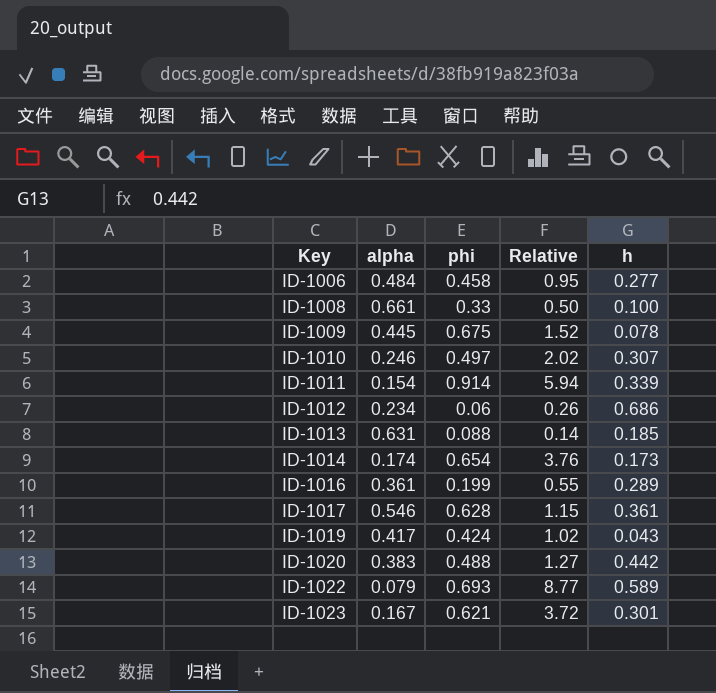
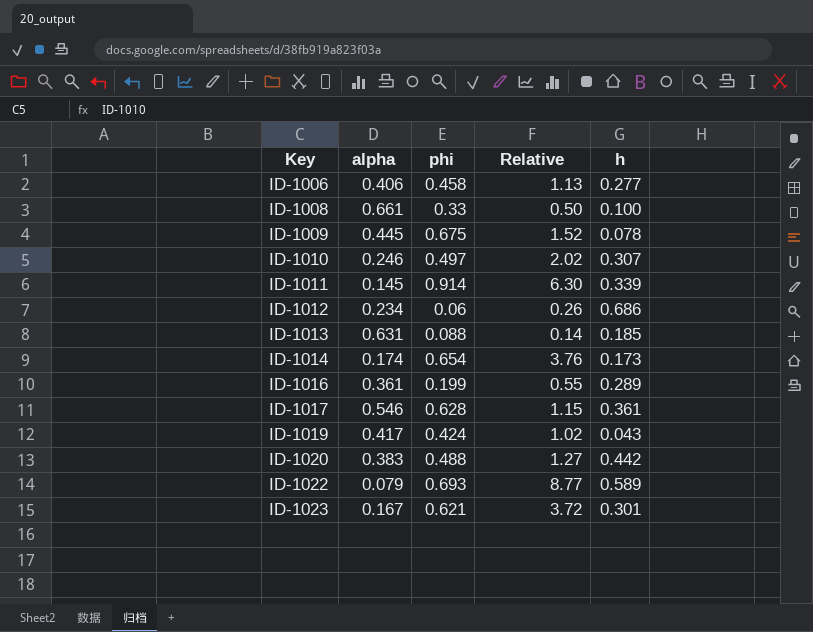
ID-1006 | alpha: 0.484 -> 0.406
ID-1006 | Relative: 0.95 -> 1.13
ID-1011 | alpha: 0.154 -> 0.145
ID-1011 | Relative: 5.94 -> 6.30

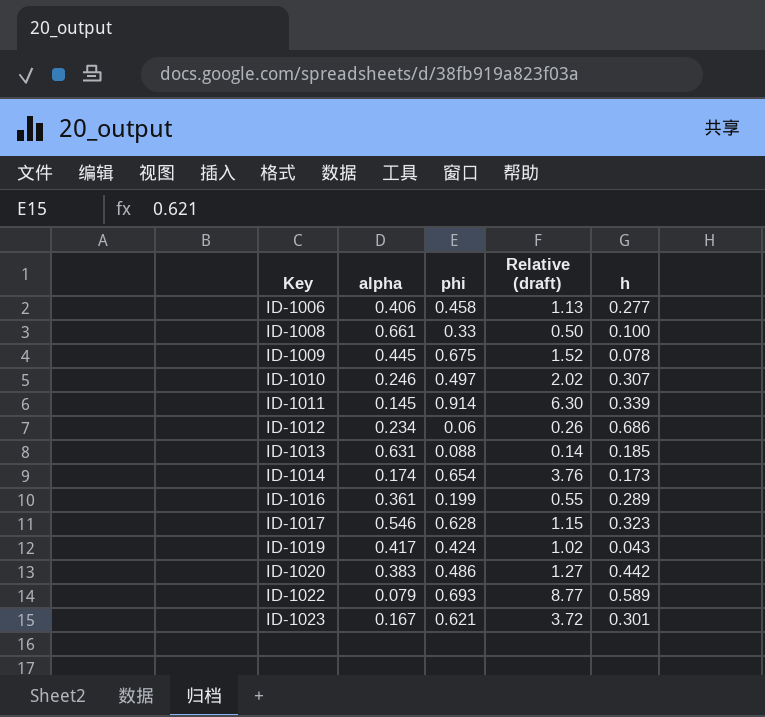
column name: Relative -> Relative (draft)
ID-1017 | h: 0.361 -> 0.323
ID-1020 | phi: 0.488 -> 0.486

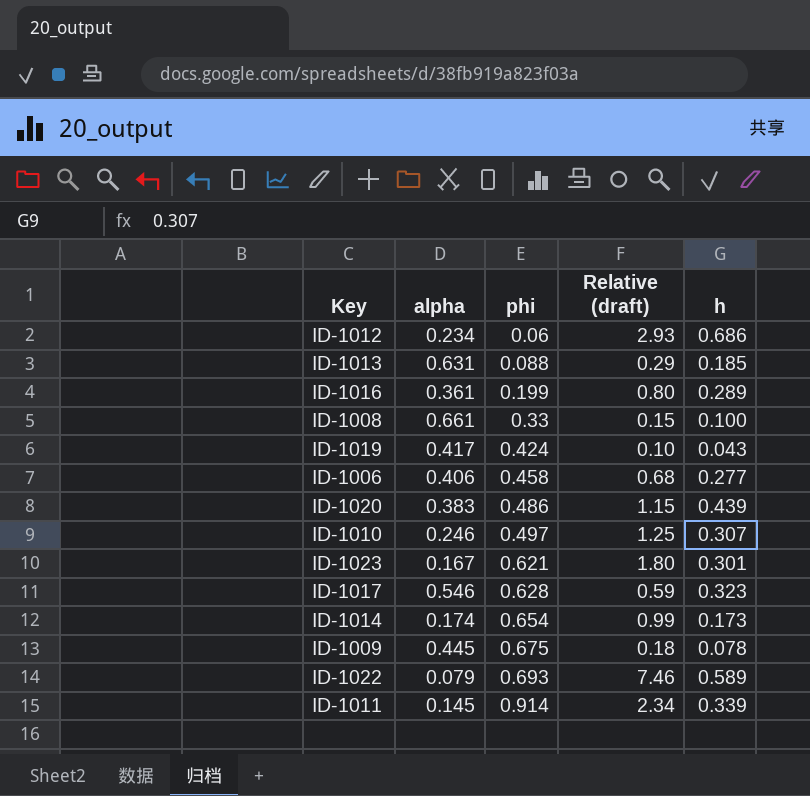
row order: Key ascending -> phi ascending
column Relative (draft) | formula: [phi] / [alpha] -> [h] / [alpha]
ID-1020 | h: 0.442 -> 0.439

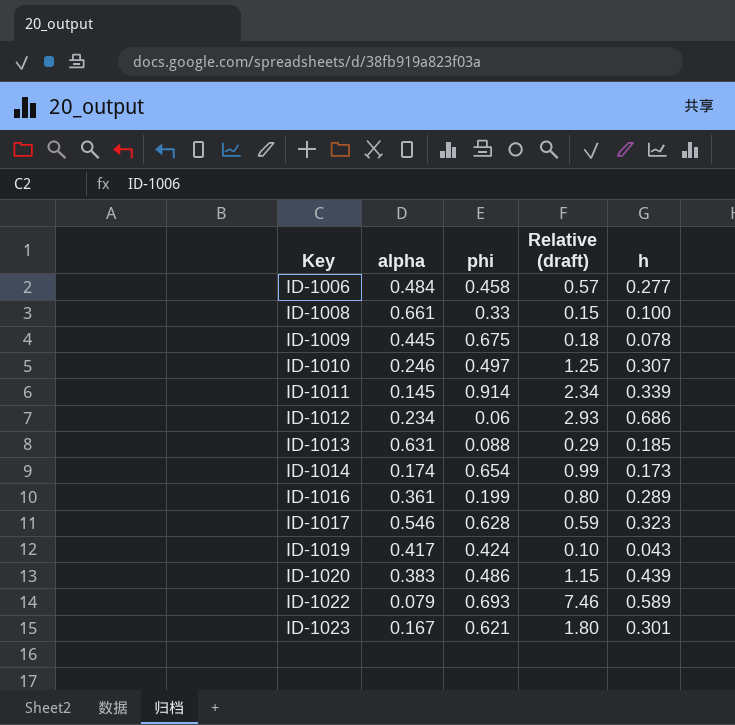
row order: phi ascending -> Key ascending
ID-1006 | alpha: 0.406 -> 0.484
ID-1006 | Relative (draft): 0.68 -> 0.57

